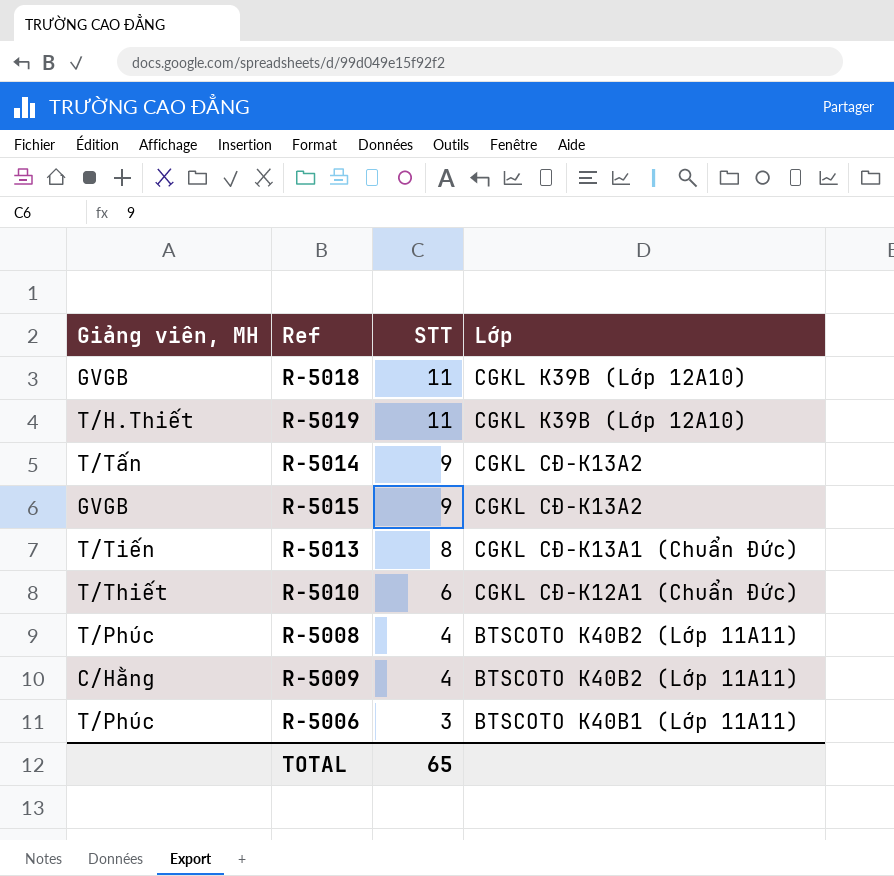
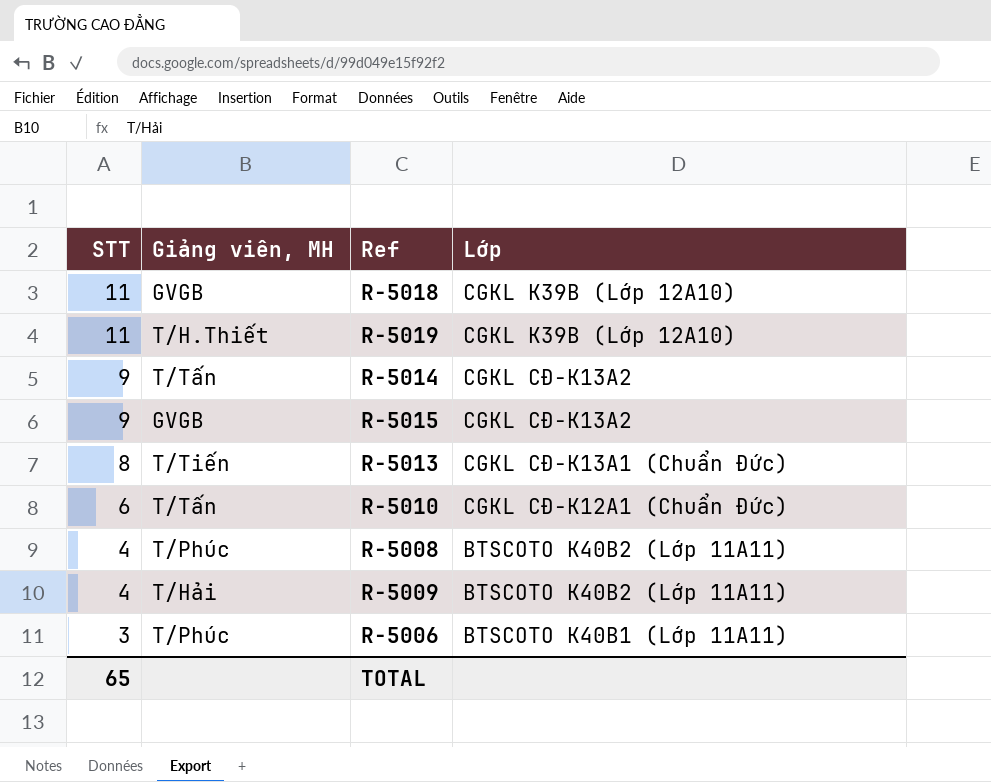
column STT | position: 3 -> 1
R-5010 | Giảng viên, MH: T/Thiết -> T/Tấn
R-5009 | Giảng viên, MH: C/Hằng -> T/Hải

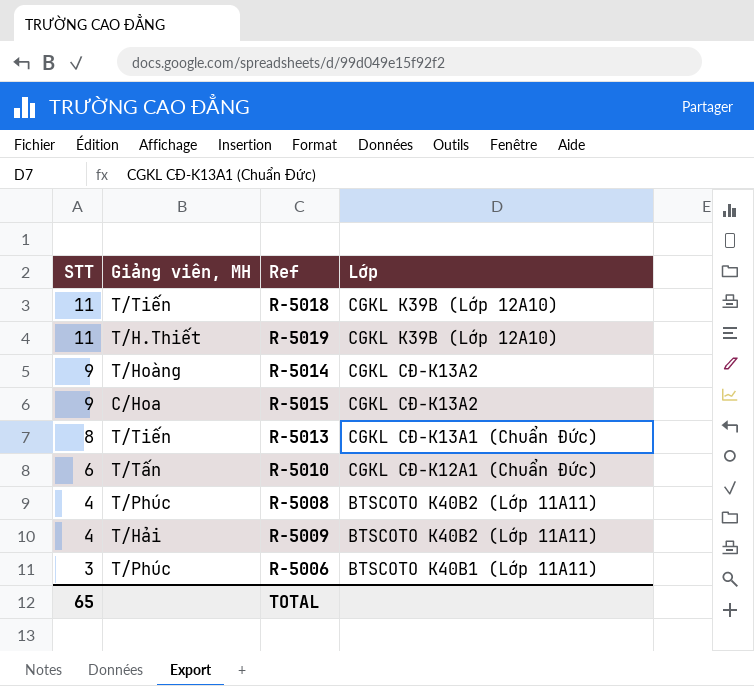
R-5018 | Giảng viên, MH: GVGB -> T/Tiến
R-5014 | Giảng viên, MH: T/Tấn -> T/Hoàng
R-5015 | Giảng viên, MH: GVGB -> C/Hoa

